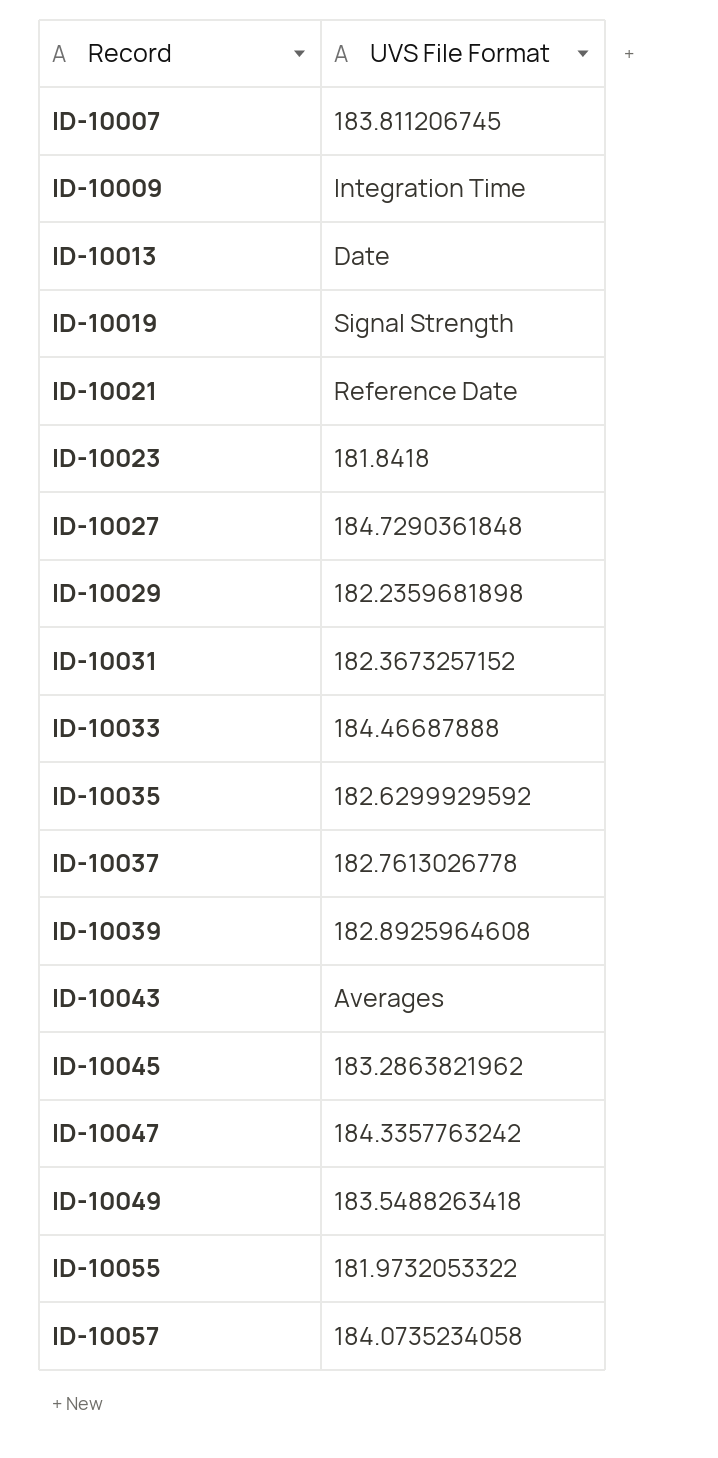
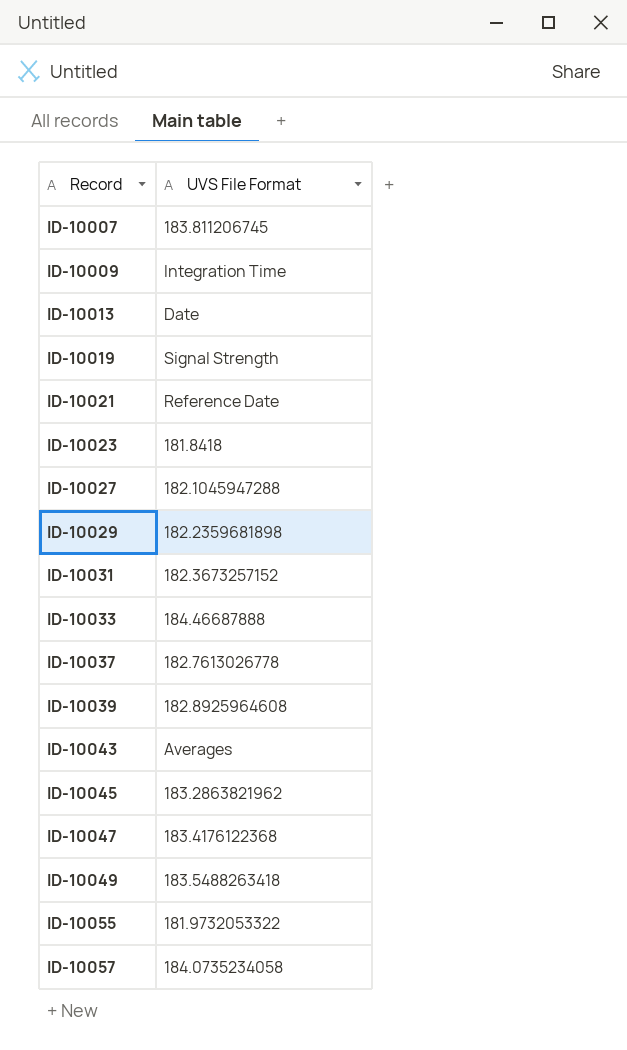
row ID-10035: 182.6299929592 -> none
ID-10027 | UVS File Format: 184.7290361848 -> 182.1045947288
ID-10047 | UVS File Format: 184.3357763242 -> 183.4176122368

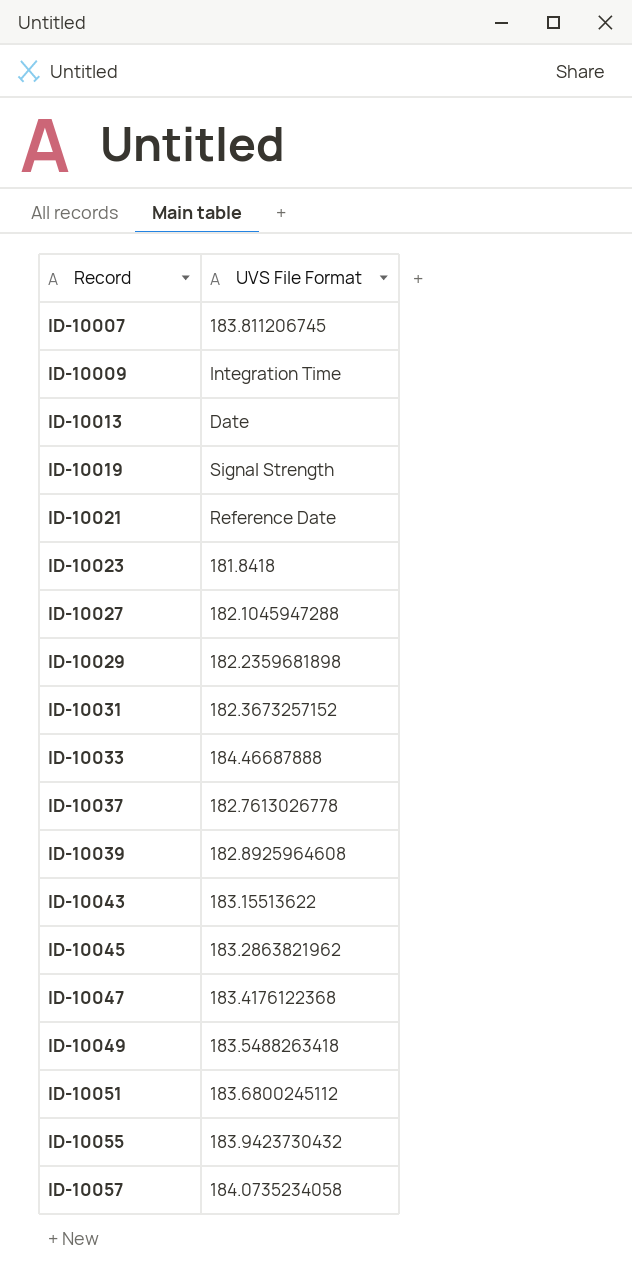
ID-10043 | UVS File Format: Averages -> 183.15513622
row ID-10051: none -> 183.6800245112
ID-10055 | UVS File Format: 181.9732053322 -> 183.9423730432

